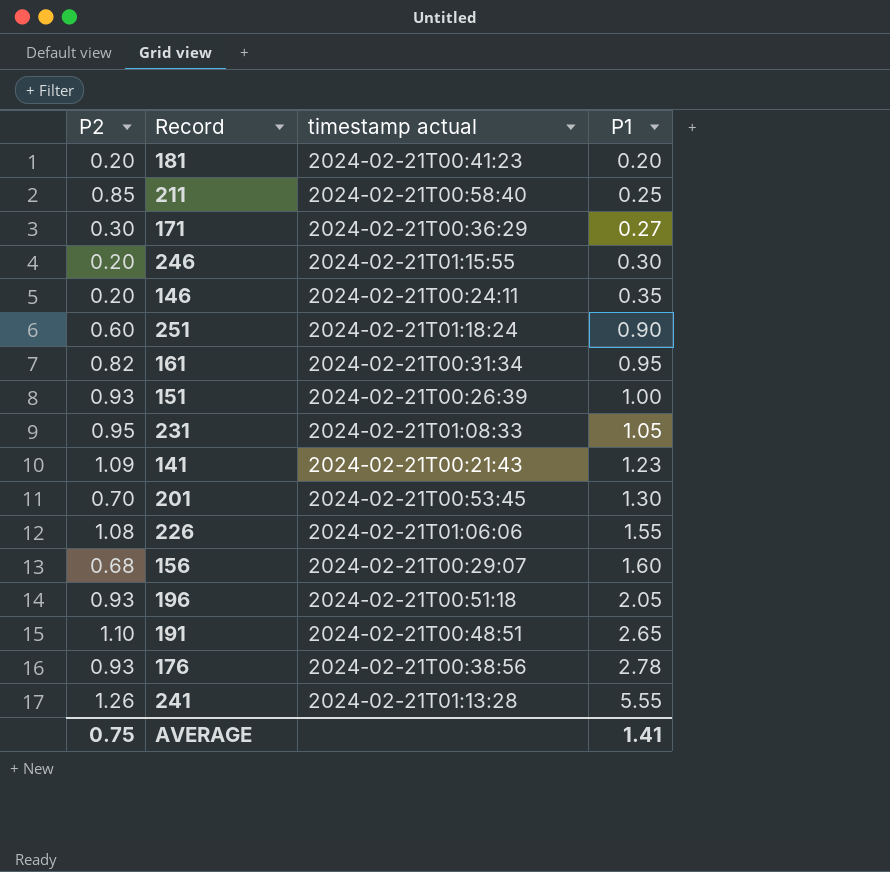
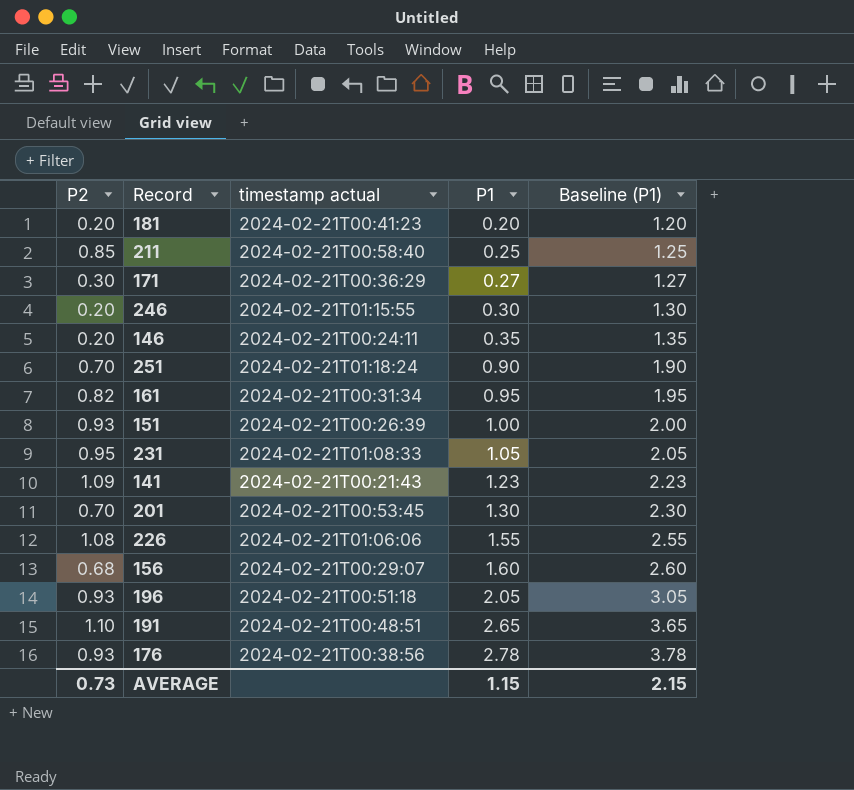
column Baseline (P1) | formula: none -> [P1] + 1
row 241: 1.26 | 2024-02-21T01:13:28 | 5.55 -> none
251 | P2: 0.60 -> 0.70
AVERAGE | P2: 0.75 -> 0.73
AVERAGE | P1: 1.41 -> 1.15

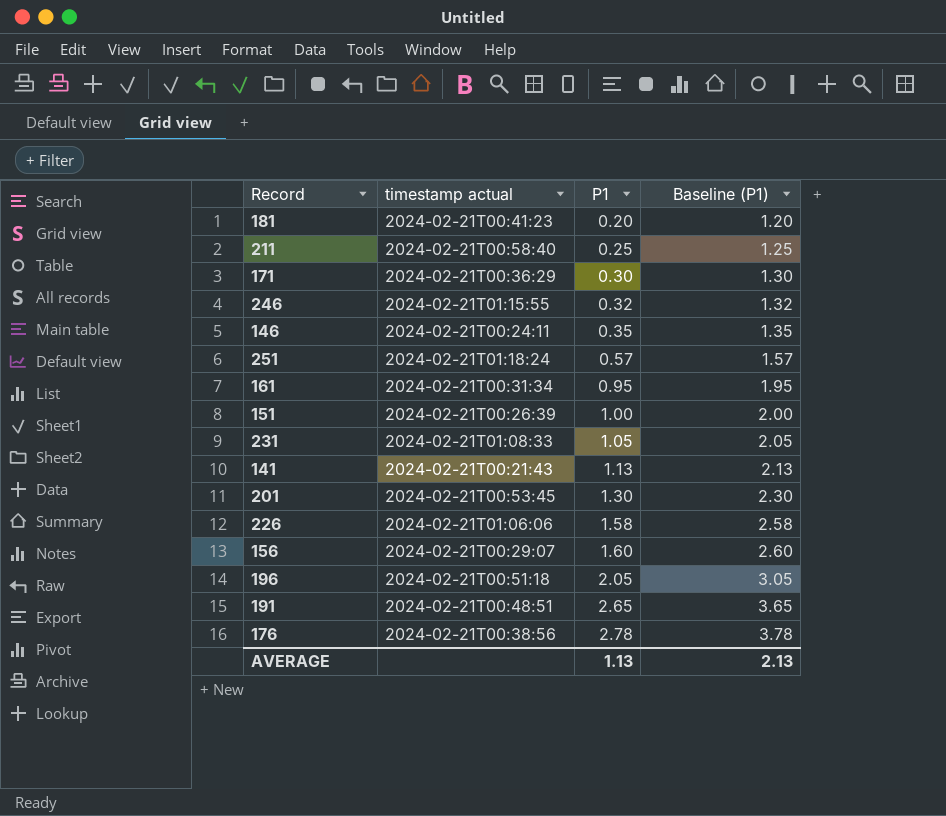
column P2 | position: 1 -> none
171 | P1: 0.27 -> 0.30
171 | Baseline (P1): 1.27 -> 1.30
246 | P1: 0.30 -> 0.32
246 | Baseline (P1): 1.30 -> 1.32
251 | P1: 0.90 -> 0.57
251 | Baseline (P1): 1.90 -> 1.57
141 | P1: 1.23 -> 1.13
141 | Baseline (P1): 2.23 -> 2.13
226 | P1: 1.55 -> 1.58
226 | Baseline (P1): 2.55 -> 2.58
AVERAGE | P1: 1.15 -> 1.13
AVERAGE | Baseline (P1): 2.15 -> 2.13

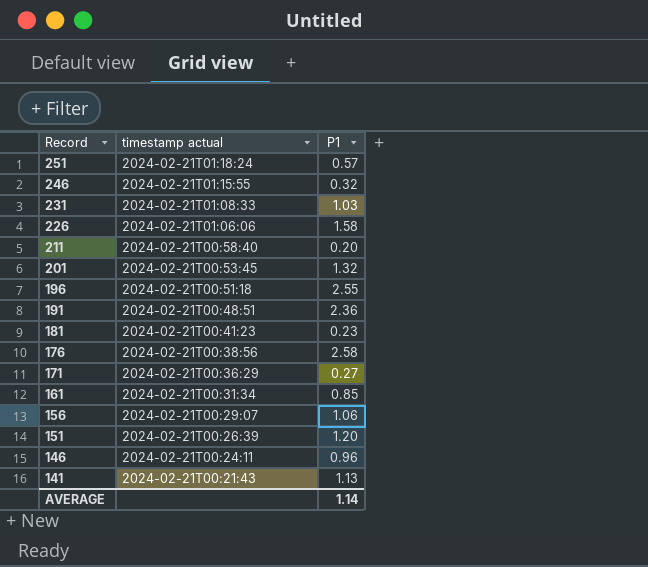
row order: P1 ascending -> Record descending
column Baseline (P1) | formula: [P1] + 1 -> none
231 | P1: 1.05 -> 1.03
211 | P1: 0.25 -> 0.20
201 | P1: 1.30 -> 1.32
196 | P1: 2.05 -> 2.55
191 | P1: 2.65 -> 2.36
181 | P1: 0.20 -> 0.23
176 | P1: 2.78 -> 2.58
171 | P1: 0.30 -> 0.27
161 | P1: 0.95 -> 0.85
156 | P1: 1.60 -> 1.06
151 | P1: 1.00 -> 1.20
146 | P1: 0.35 -> 0.96
AVERAGE | P1: 1.13 -> 1.14

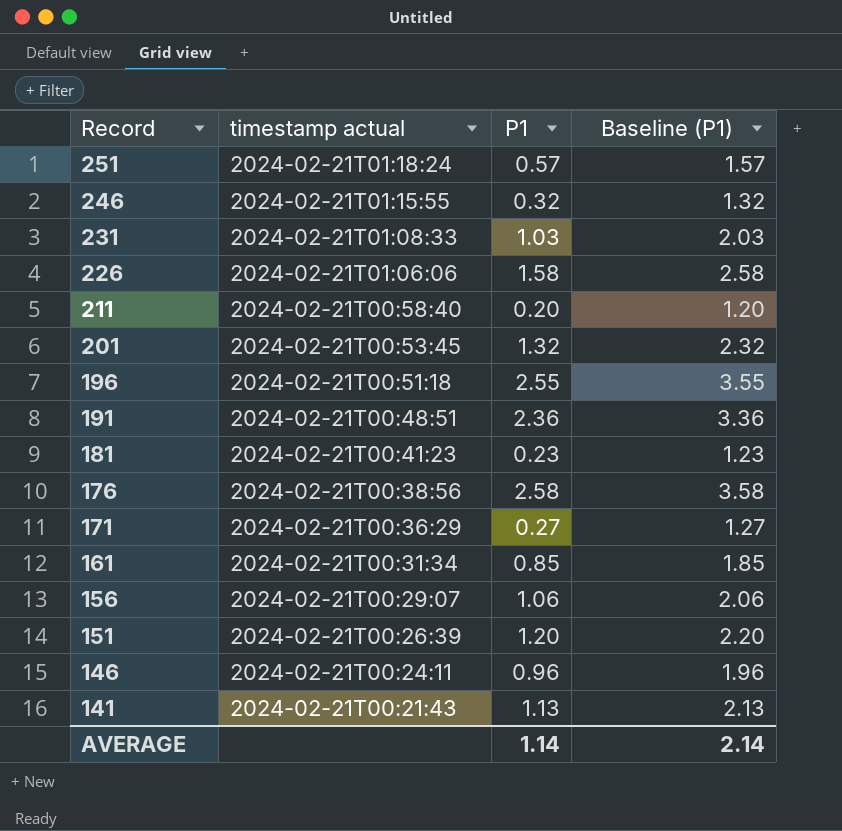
column Baseline (P1) | formula: none -> [P1] + 1

